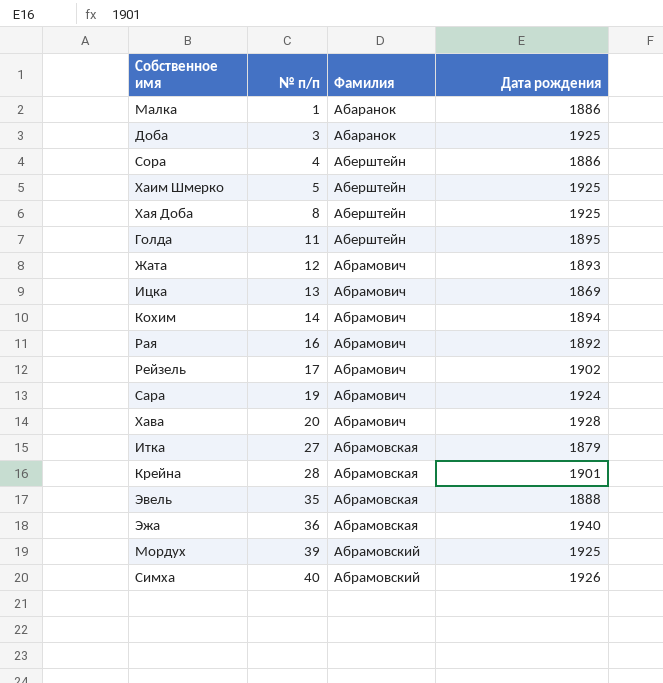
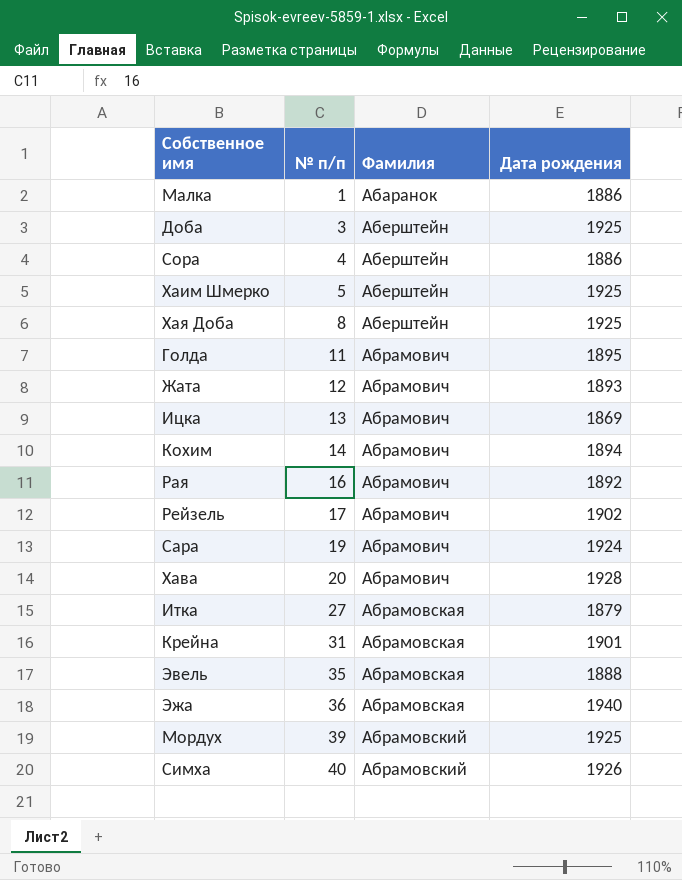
Доба | Фамилия: Абаранок -> Аберштейн
Голда | Фамилия: Аберштейн -> Абрамович
Крейна | № п/п: 28 -> 31

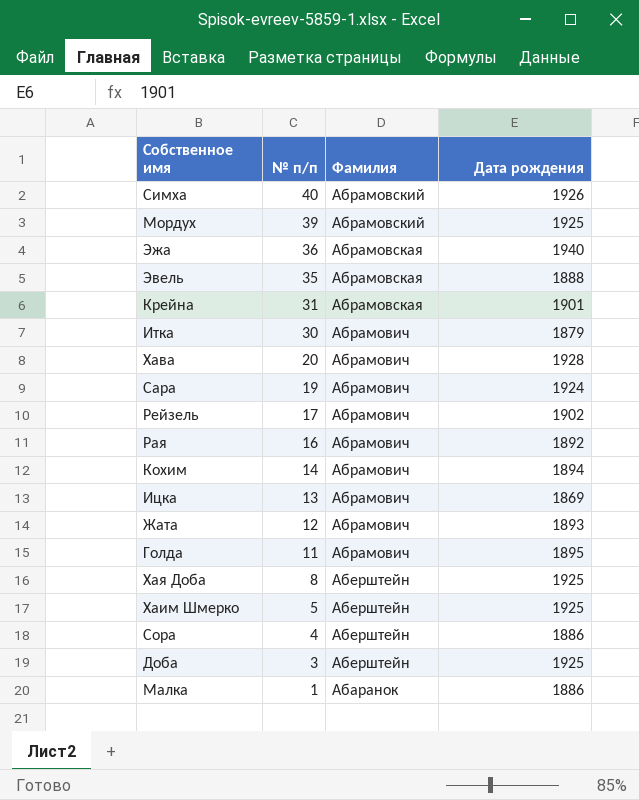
row order: № п/п ascending -> № п/п descending
Итка | № п/п: 27 -> 30
Итка | Фамилия: Абрамовская -> Абрамович

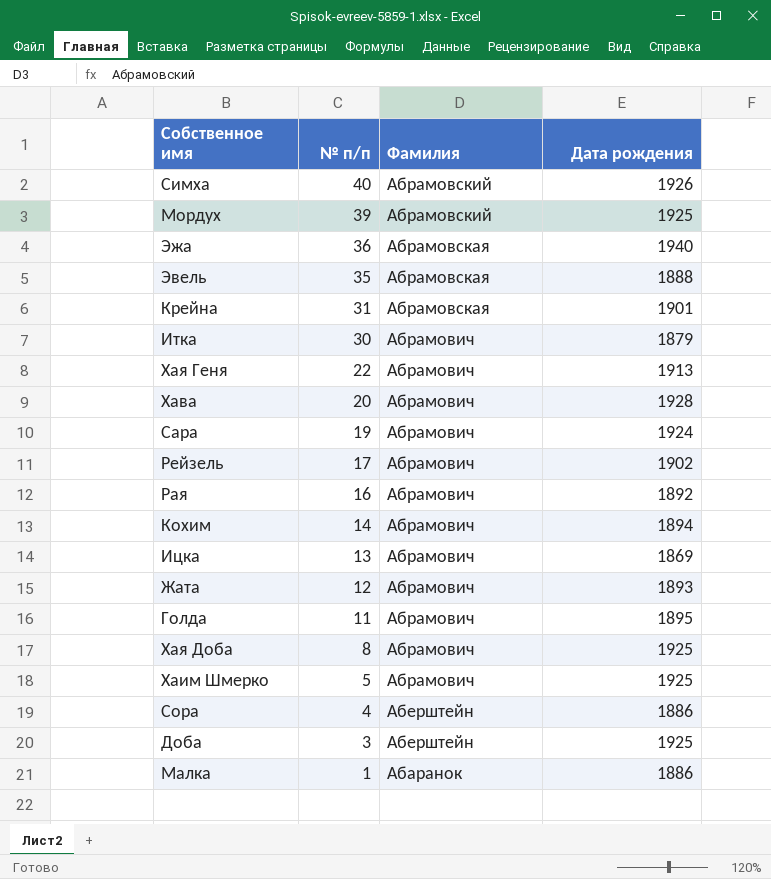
row Хая Геня: none -> 22 | Абрамович | 1913
Хая Доба | Фамилия: Аберштейн -> Абрамович
Хаим Шмерко | Фамилия: Аберштейн -> Абрамович

